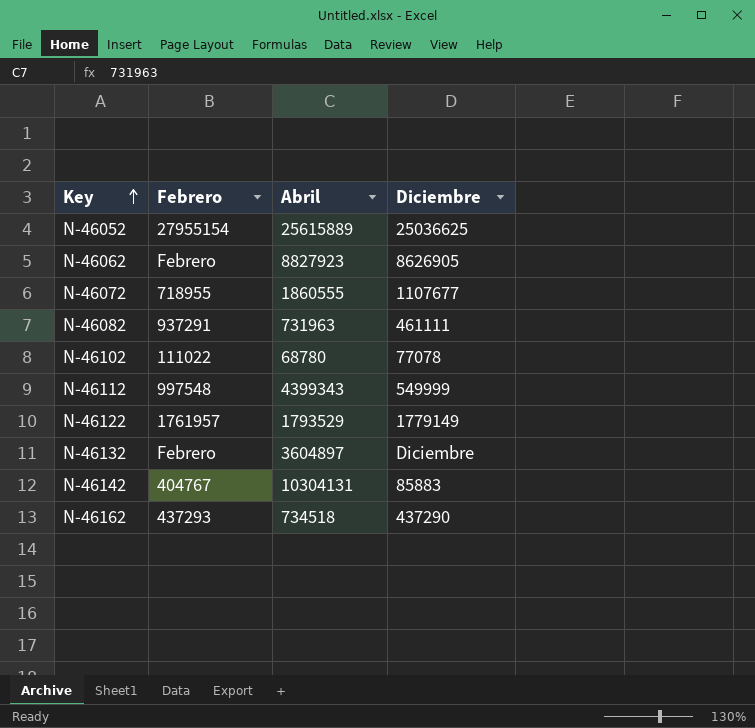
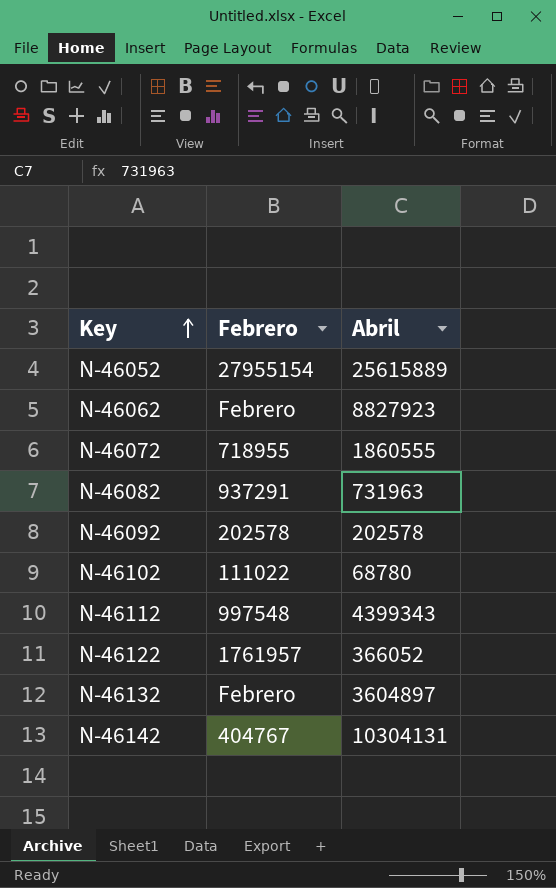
column Diciembre | position: 4 -> none
row N-46162: 437293 | 734518 | 437290 -> none
row N-46092: none -> 202578 | 202578
N-46122 | Abril: 1793529 -> 366052

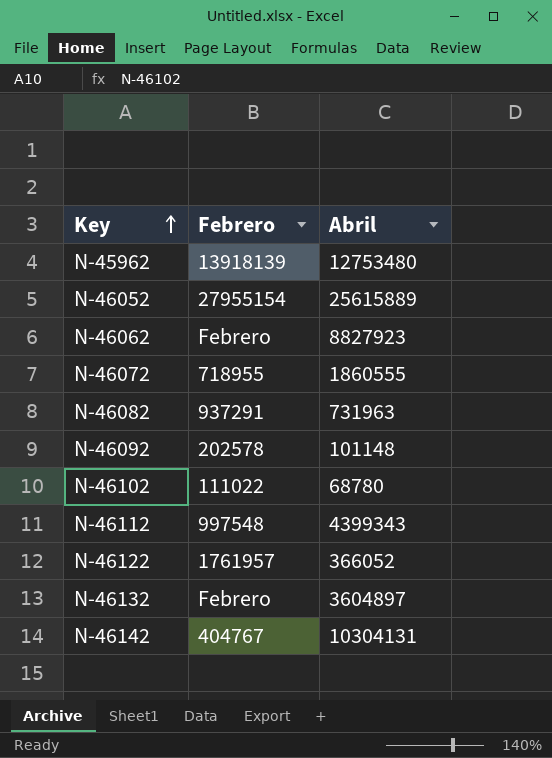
row N-45962: none -> 13918139 | 12753480
N-46092 | Abril: 202578 -> 101148

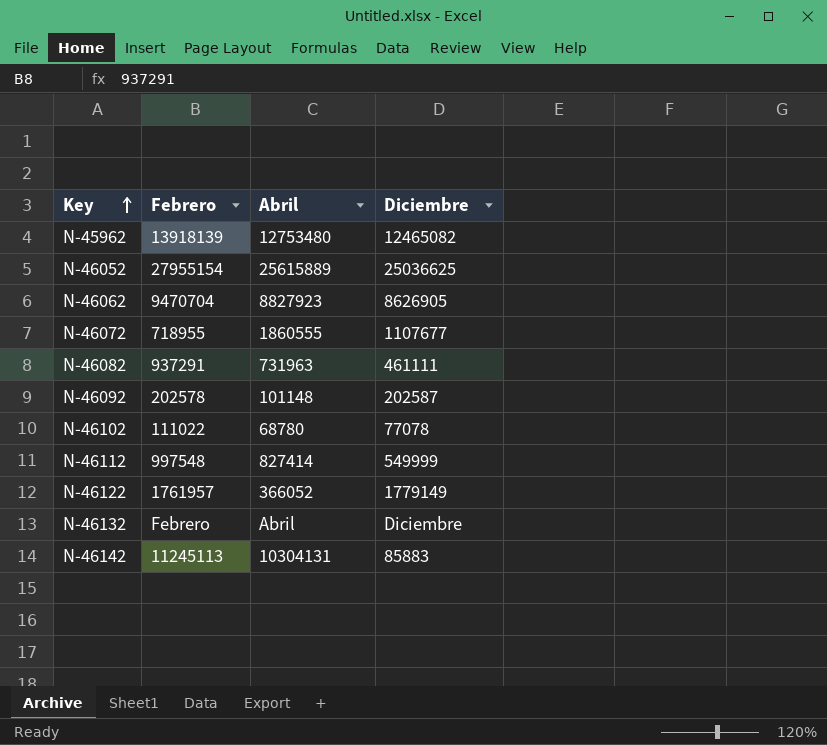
column Diciembre | position: none -> 4
N-46062 | Febrero: Febrero -> 9470704
N-46112 | Abril: 4399343 -> 827414
N-46132 | Abril: 3604897 -> Abril
N-46142 | Febrero: 404767 -> 11245113

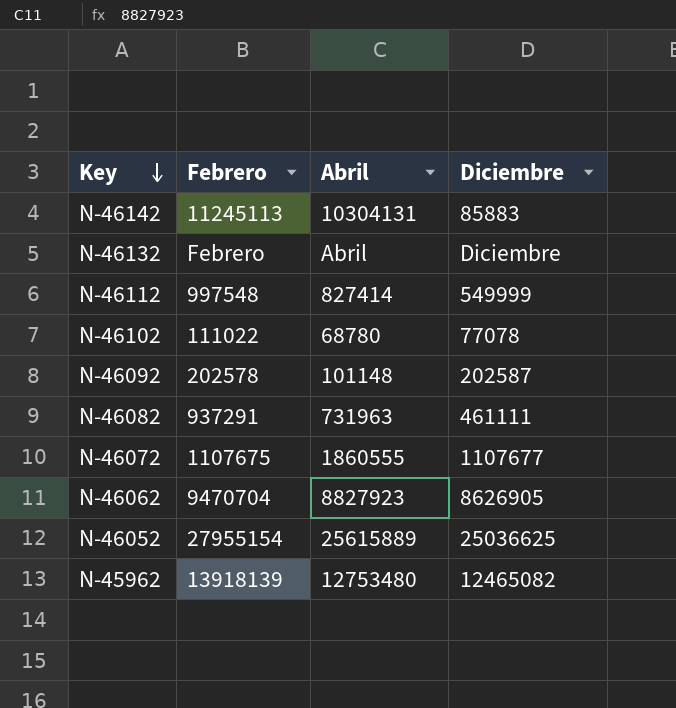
row order: Key ascending -> Key descending
row N-46122: 1761957 | 366052 | 1779149 -> none
N-46072 | Febrero: 718955 -> 1107675

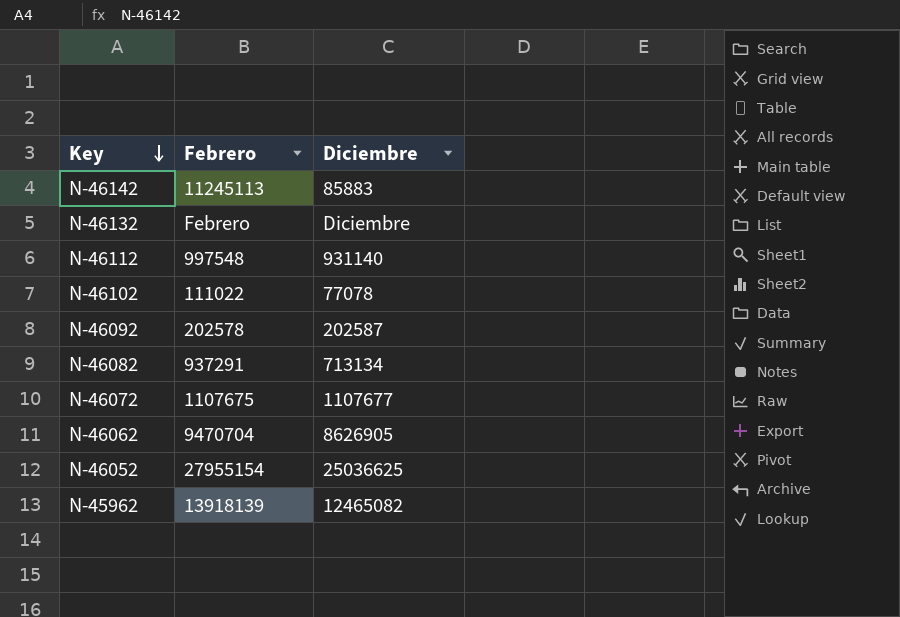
column Abril | position: 3 -> none
N-46112 | Diciembre: 549999 -> 931140
N-46082 | Diciembre: 461111 -> 713134

